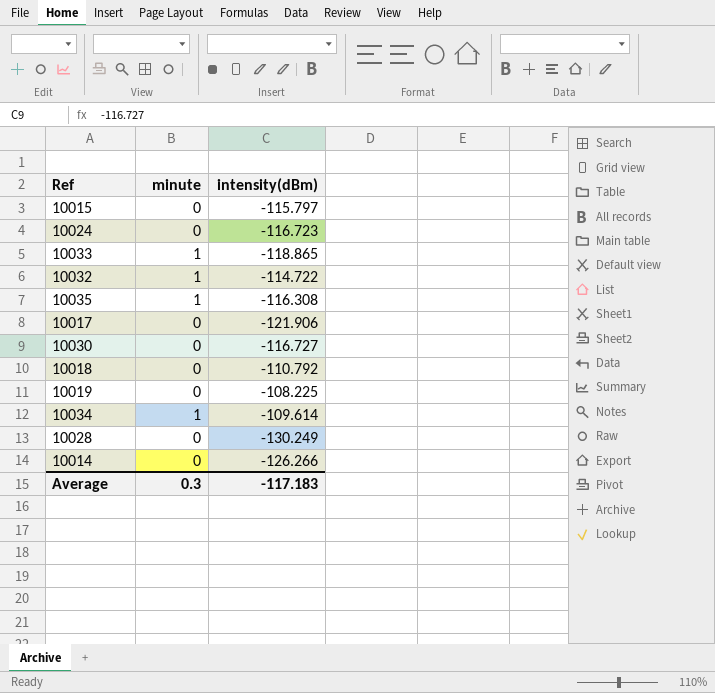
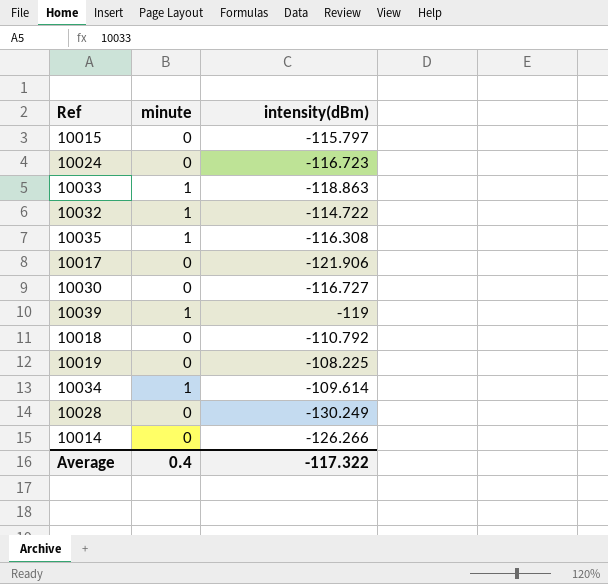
10033 | intensity(dBm): -118.865 -> -118.863
row 10039: none -> 1 | -119
Average | minute: 0.3 -> 0.4
Average | intensity(dBm): -117.183 -> -117.322

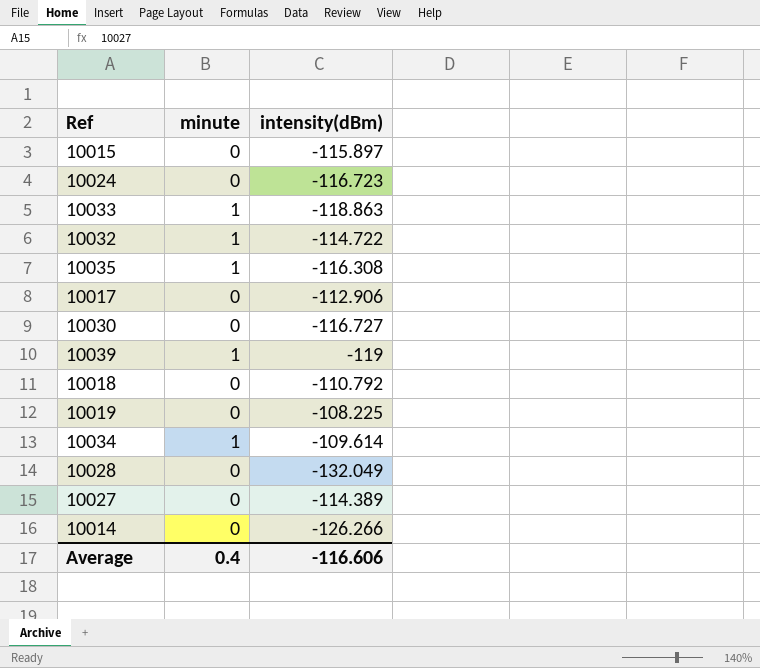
10015 | intensity(dBm): -115.797 -> -115.897
10017 | intensity(dBm): -121.906 -> -112.906
10028 | intensity(dBm): -130.249 -> -132.049
row 10027: none -> 0 | -114.389
Average | intensity(dBm): -117.322 -> -116.606

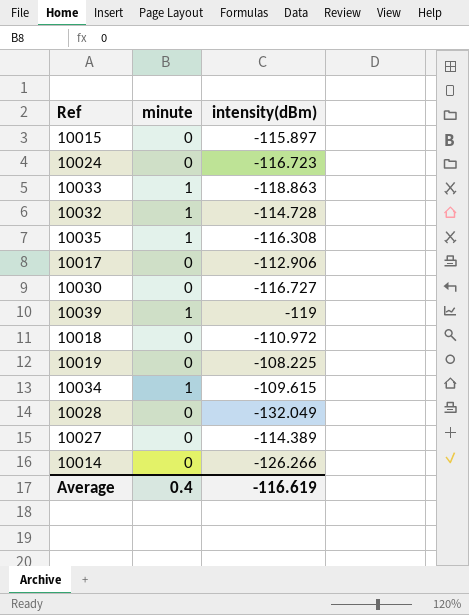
10032 | intensity(dBm): -114.722 -> -114.728
10018 | intensity(dBm): -110.792 -> -110.972
10034 | intensity(dBm): -109.614 -> -109.615
Average | intensity(dBm): -116.606 -> -116.619

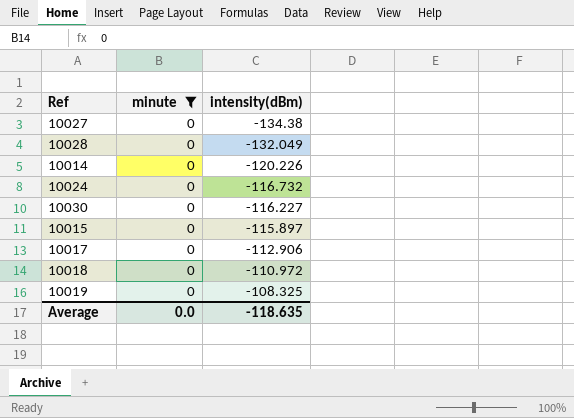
filter: none -> minute = 0
row order: none -> intensity(dBm) ascending
10027 | intensity(dBm): -114.389 -> -134.38
10014 | intensity(dBm): -126.266 -> -120.226
10024 | intensity(dBm): -116.723 -> -116.732
10030 | intensity(dBm): -116.727 -> -116.227
10019 | intensity(dBm): -108.225 -> -108.325
Average | minute: 0.4 -> 0.0
Average | intensity(dBm): -116.619 -> -118.635

